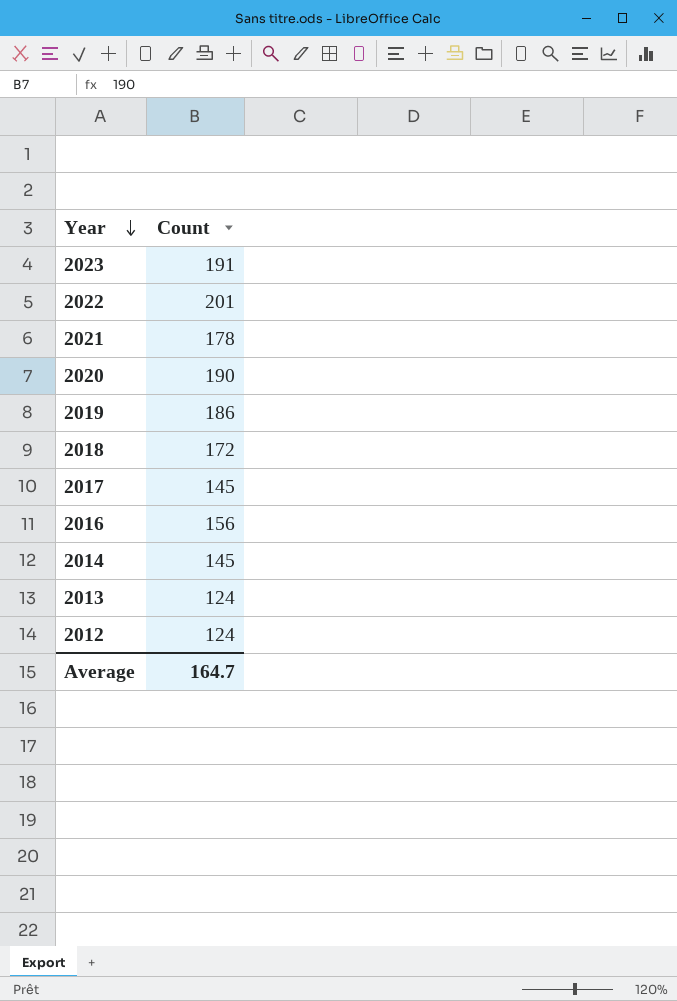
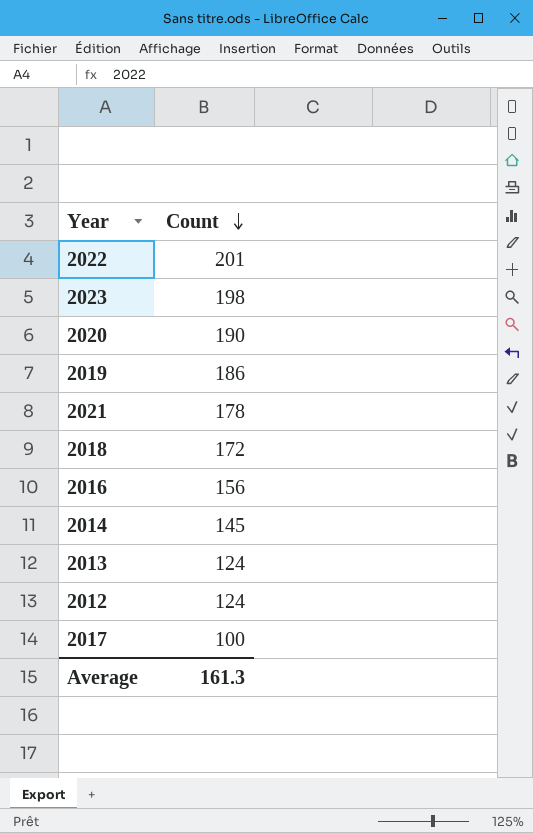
row order: Year descending -> Count descending
2023 | Count: 191 -> 198
2017 | Count: 145 -> 100
Average | Count: 164.7 -> 161.3

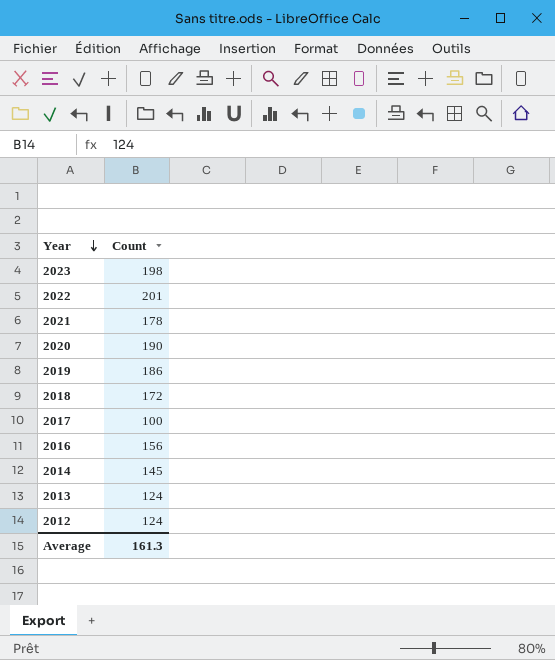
row order: Count descending -> Year descending

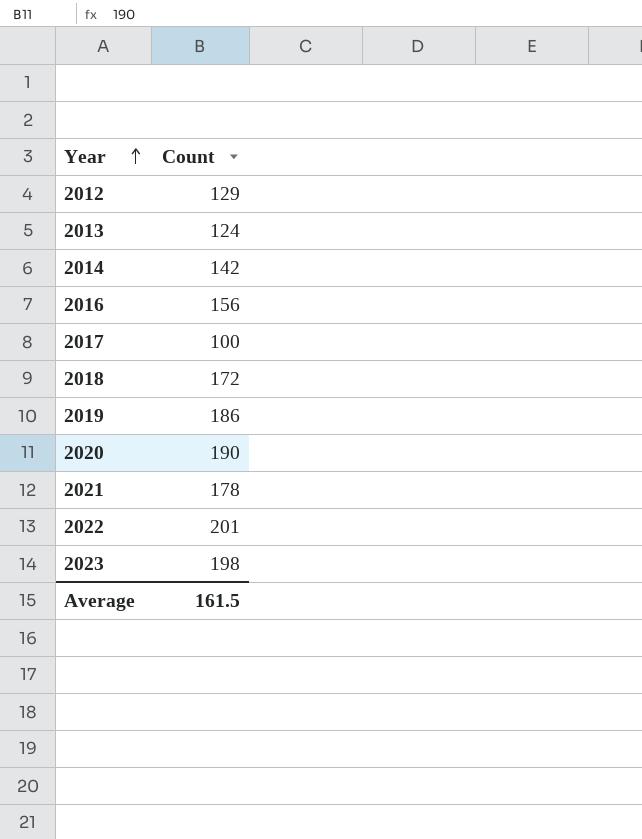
row order: Year descending -> Year ascending
2012 | Count: 124 -> 129
2014 | Count: 145 -> 142
Average | Count: 161.3 -> 161.5

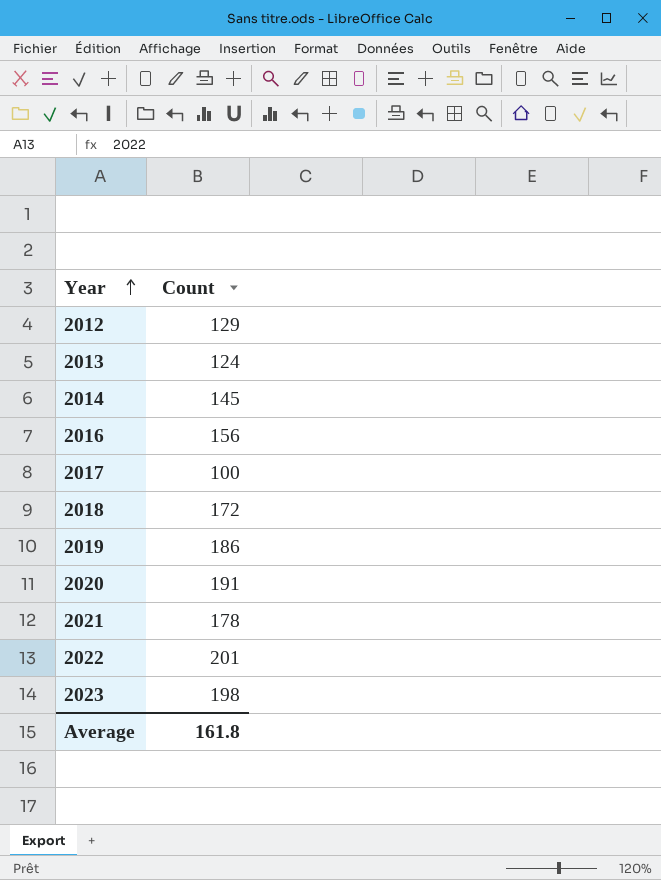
2014 | Count: 142 -> 145
2020 | Count: 190 -> 191
Average | Count: 161.5 -> 161.8

